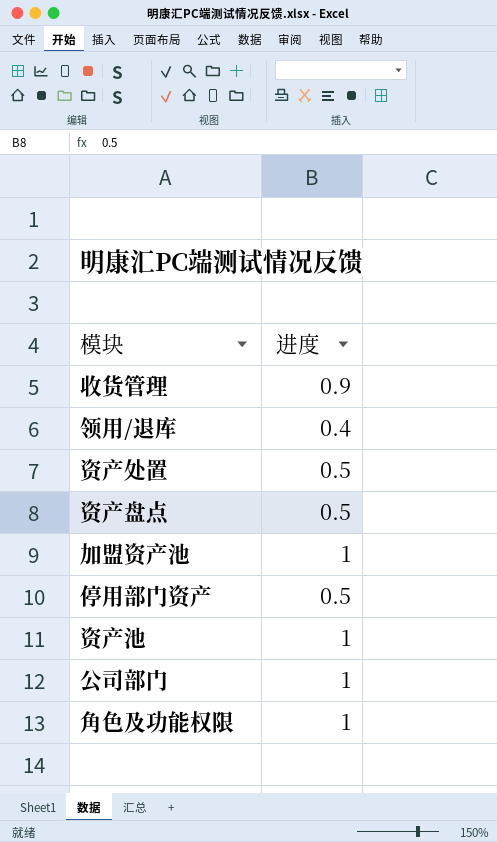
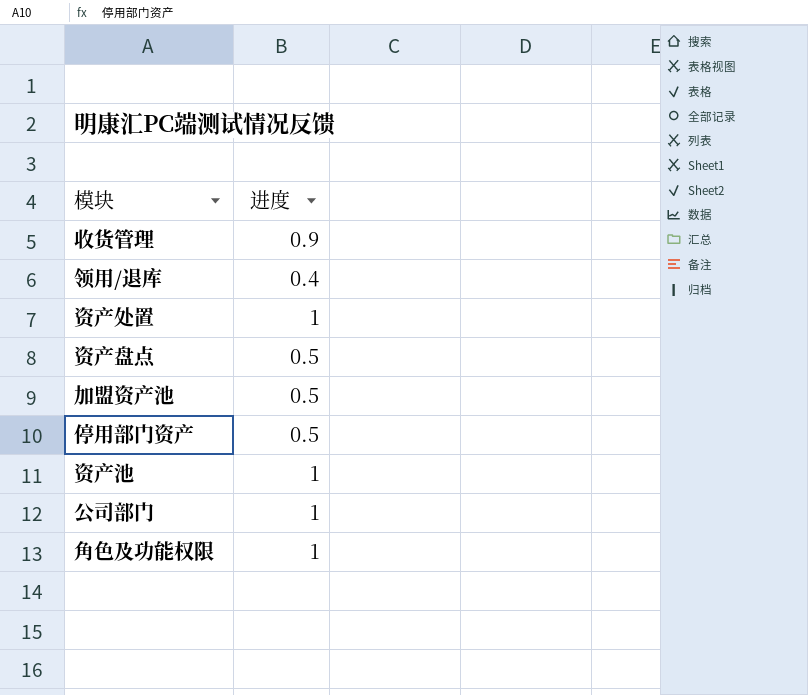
资产处置 | 进度: 0.5 -> 1
加盟资产池 | 进度: 1 -> 0.5

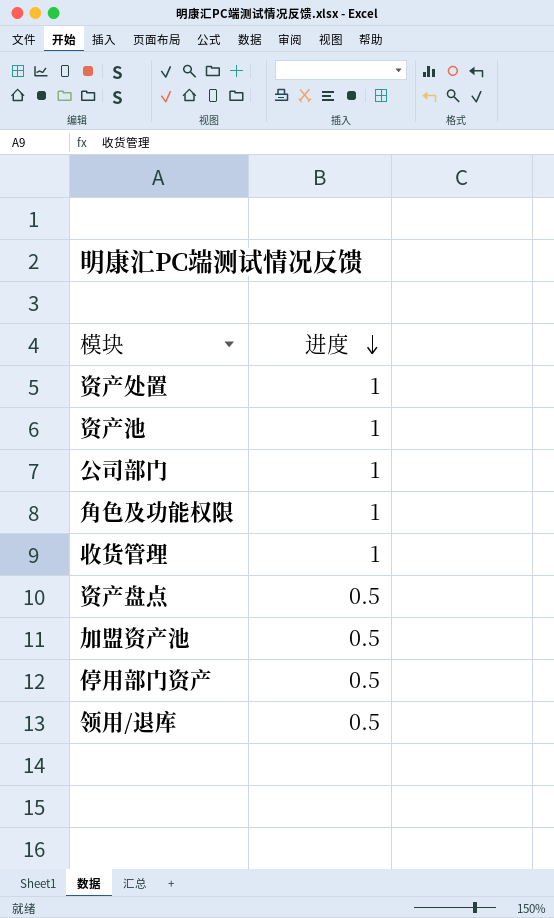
row order: none -> 进度 descending
收货管理 | 进度: 0.9 -> 1
领用/退库 | 进度: 0.4 -> 0.5

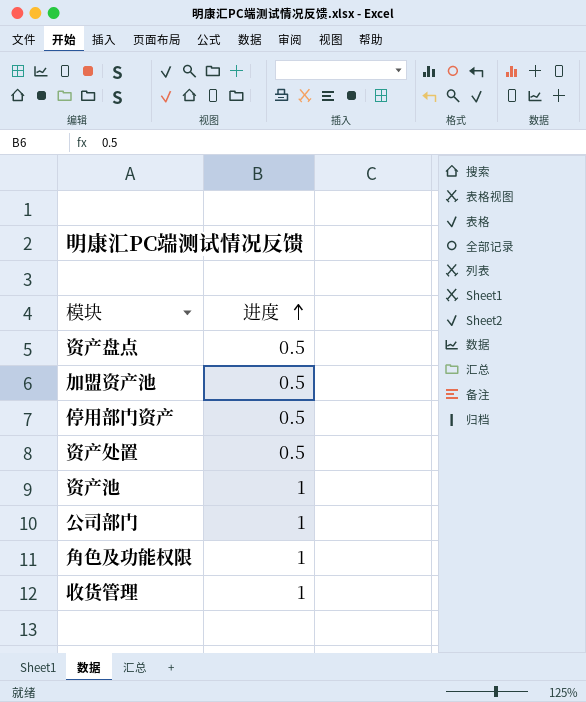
row order: 进度 descending -> 进度 ascending
row 领用/退库: 0.5 -> none
资产处置 | 进度: 1 -> 0.5

